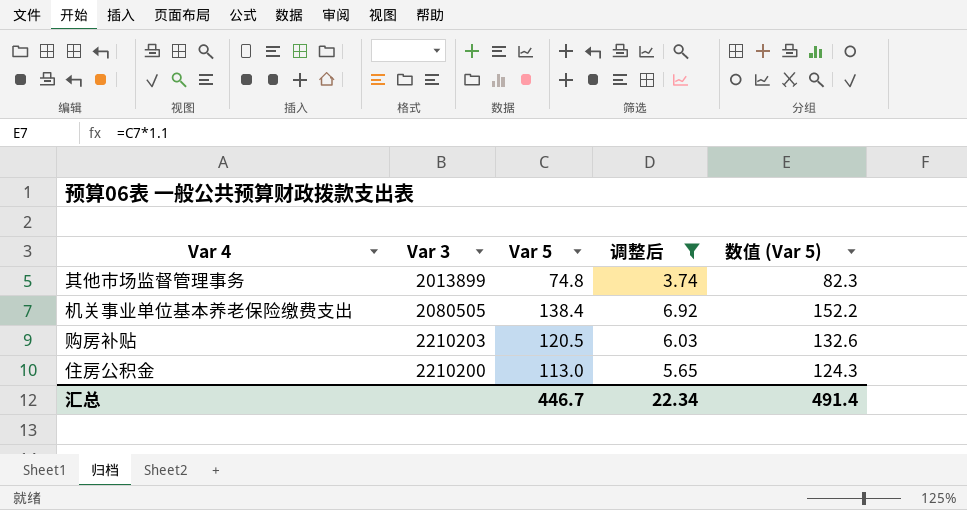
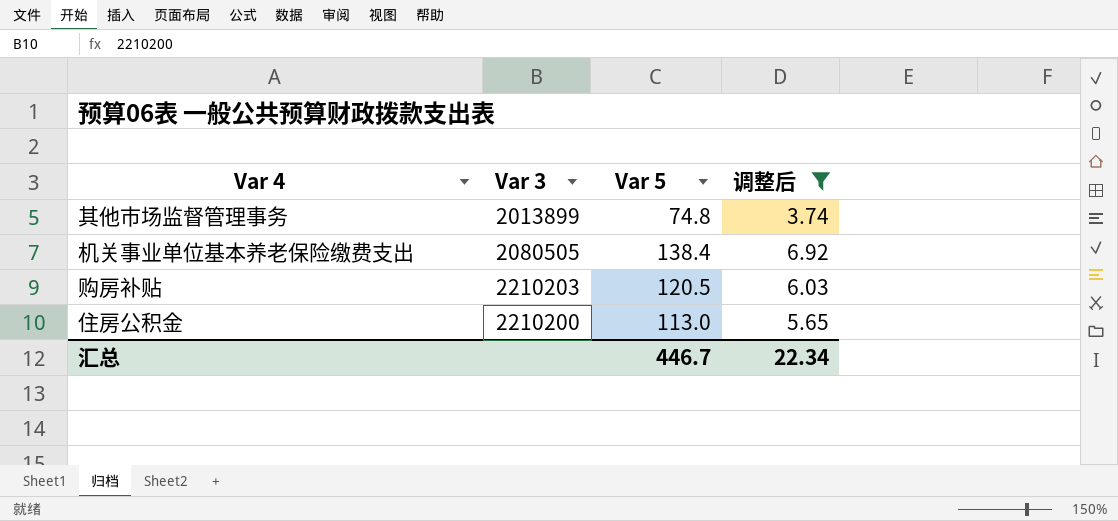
column 数值 (Var 5) | formula: [Var 5] * 1.1 -> none

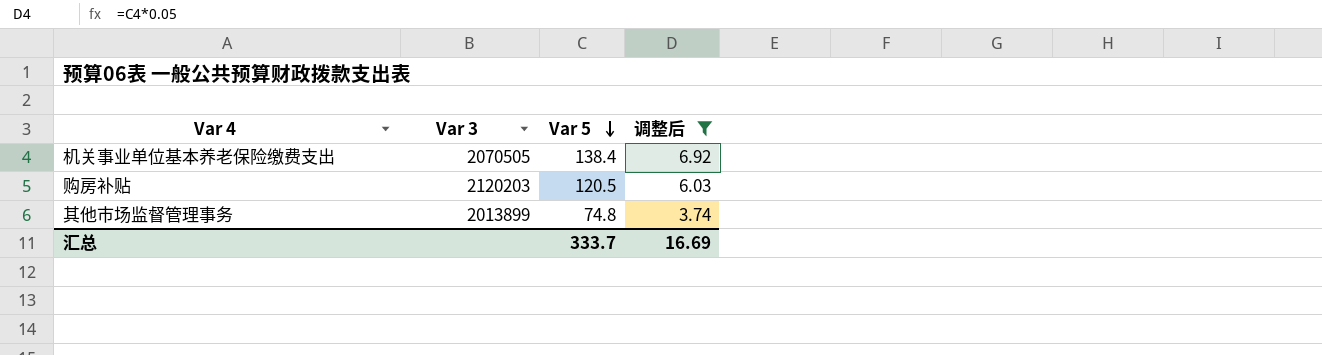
row order: none -> Var 5 descending
row 住房公积金: 2210200 | 113.0 | 5.65 -> none
机关事业单位基本养老保险缴费支出 | Var 3: 2080505 -> 2070505
购房补贴 | Var 3: 2210203 -> 2120203
汇总 | Var 5: 446.7 -> 333.7
汇总 | 调整后: 22.34 -> 16.69

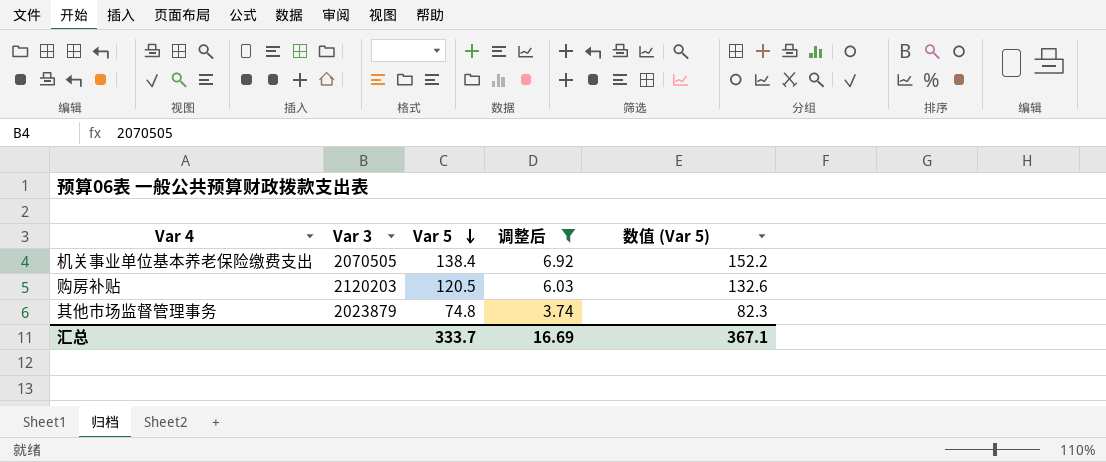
column 数值 (Var 5) | formula: none -> [Var 5] * 1.1
其他市场监督管理事务 | Var 3: 2013899 -> 2023879

